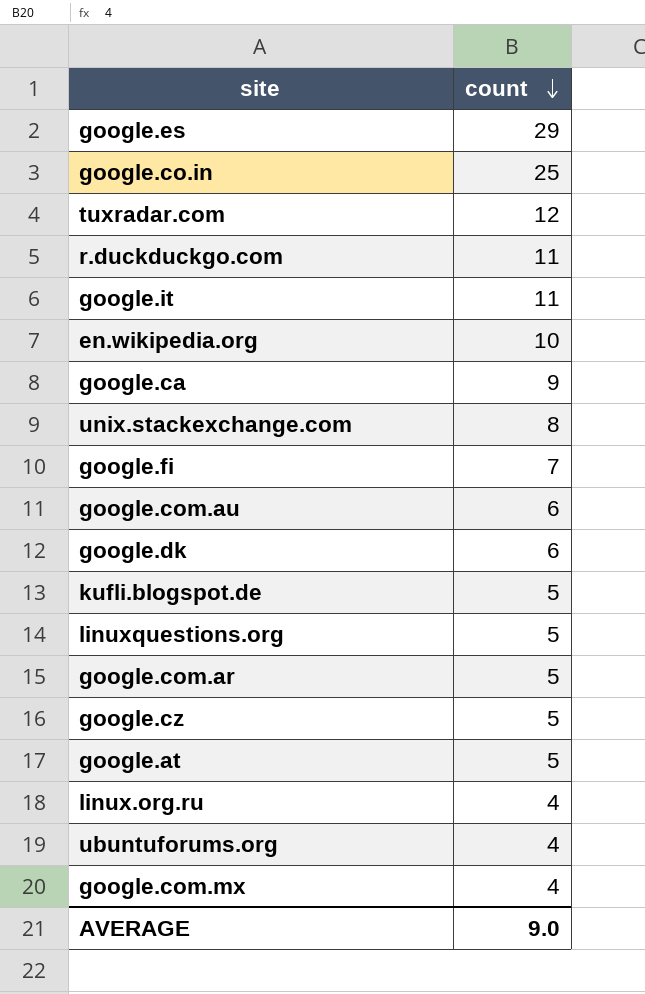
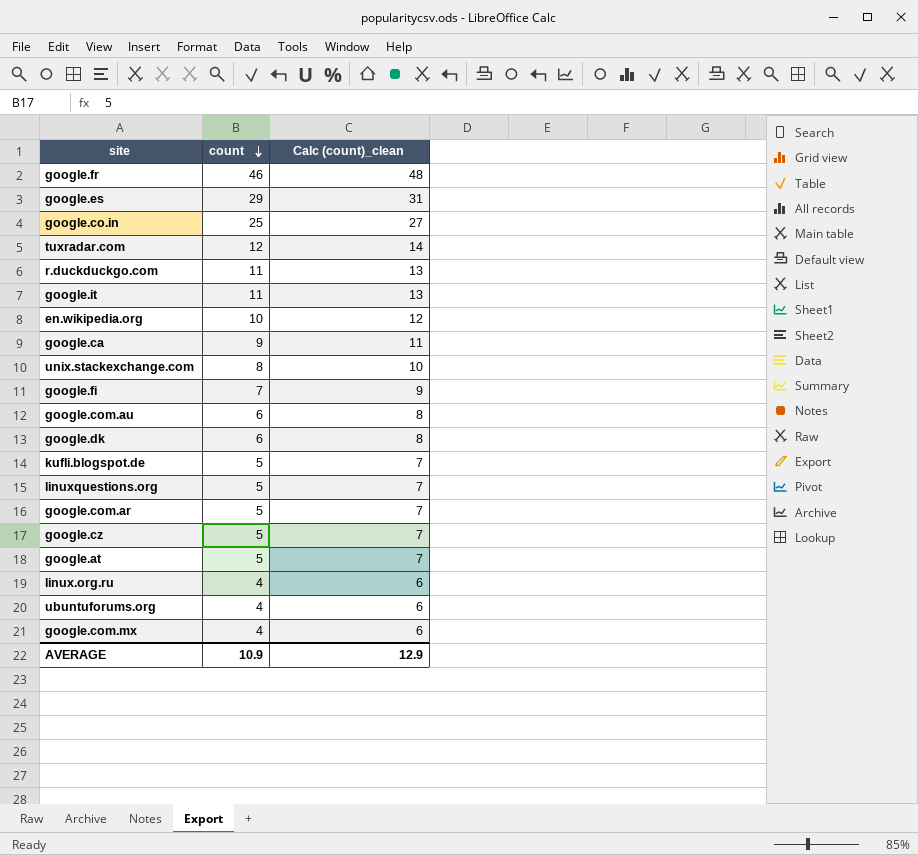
column Calc (count)_clean | formula: none -> [count] + 2
row google.fr: none -> 46 | 48
AVERAGE | count: 9.0 -> 10.9

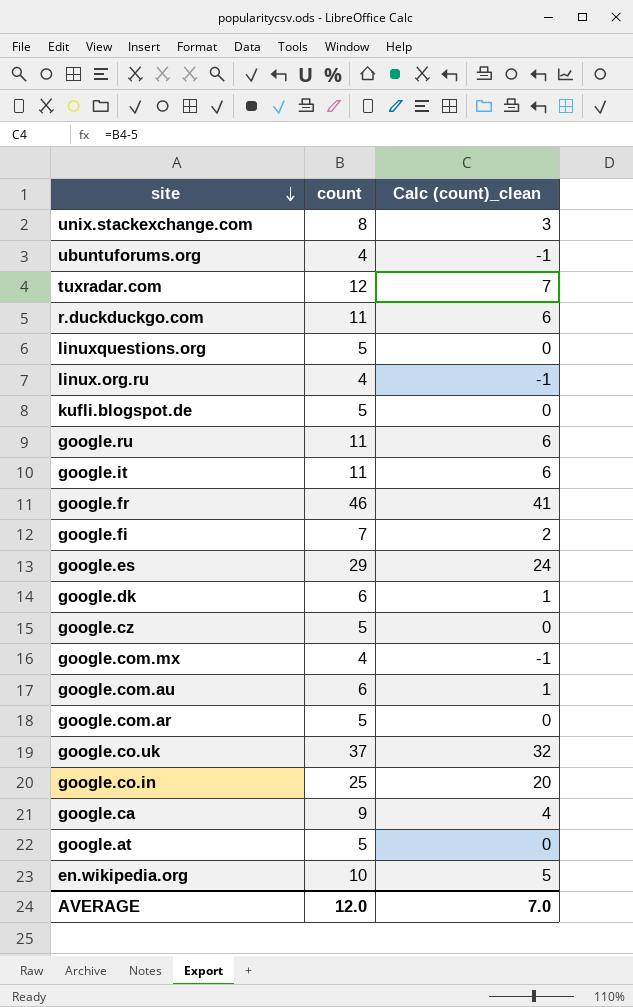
row order: count descending -> site descending
column Calc (count)_clean | formula: [count] + 2 -> [count] - 5
row google.ru: none -> 11 | 6
row google.co.uk: none -> 37 | 32
AVERAGE | count: 10.9 -> 12.0
AVERAGE | Calc (count)_clean: 12.9 -> 7.0

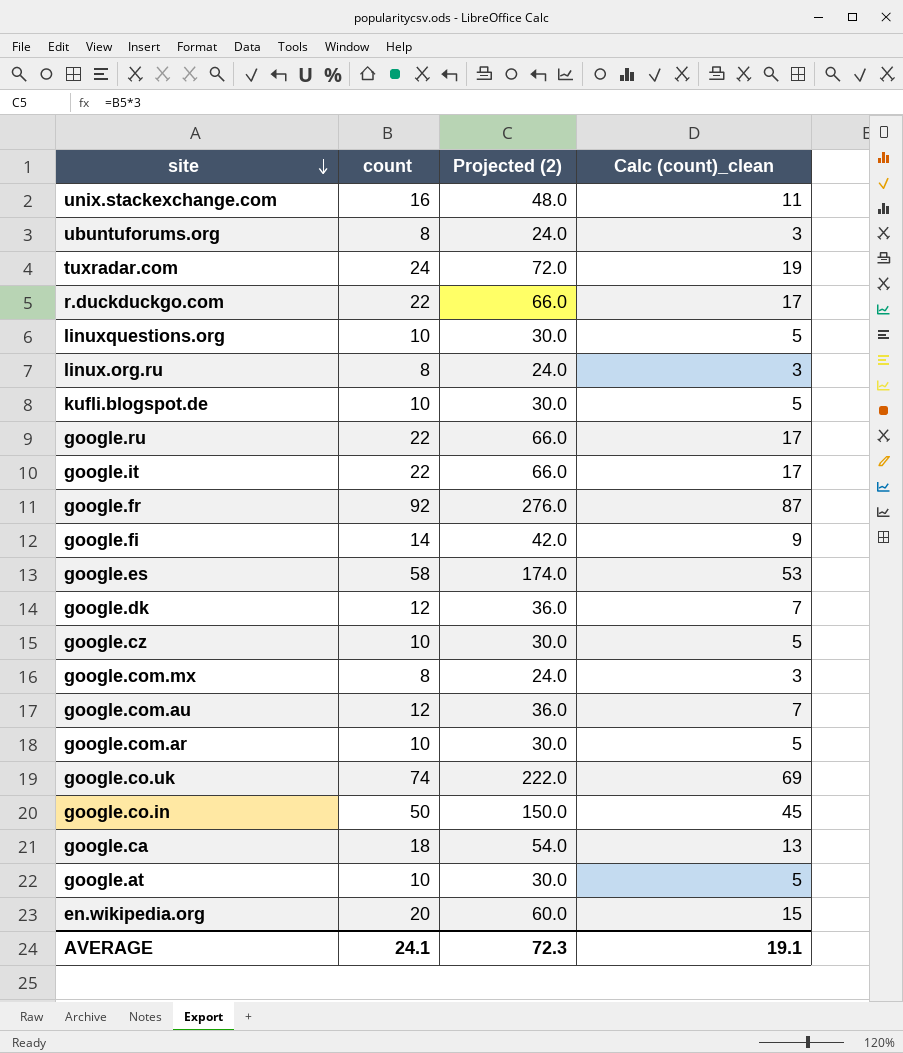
column Projected (2) | formula: none -> [count] * 3
unix.stackexchange.com | count: 8 -> 16
unix.stackexchange.com | Calc (count)_clean: 3 -> 11
ubuntuforums.org | count: 4 -> 8
ubuntuforums.org | Calc (count)_clean: -1 -> 3
tuxradar.com | count: 12 -> 24
tuxradar.com | Calc (count)_clean: 7 -> 19
r.duckduckgo.com | count: 11 -> 22
r.duckduckgo.com | Calc (count)_clean: 6 -> 17
linuxquestions.org | count: 5 -> 10
linuxquestions.org | Calc (count)_clean: 0 -> 5
linux.org.ru | count: 4 -> 8
linux.org.ru | Calc (count)_clean: -1 -> 3
kufli.blogspot.de | count: 5 -> 10
kufli.blogspot.de | Calc (count)_clean: 0 -> 5
google.ru | count: 11 -> 22
google.ru | Calc (count)_clean: 6 -> 17
google.it | count: 11 -> 22
google.it | Calc (count)_clean: 6 -> 17
google.fr | count: 46 -> 92
google.fr | Calc (count)_clean: 41 -> 87
google.fi | count: 7 -> 14
google.fi | Calc (count)_clean: 2 -> 9
google.es | count: 29 -> 58
google.es | Calc (count)_clean: 24 -> 53
google.dk | count: 6 -> 12
google.dk | Calc (count)_clean: 1 -> 7
google.cz | count: 5 -> 10
google.cz | Calc (count)_clean: 0 -> 5
google.com.mx | count: 4 -> 8
google.com.mx | Calc (count)_clean: -1 -> 3
google.com.au | count: 6 -> 12
google.com.au | Calc (count)_clean: 1 -> 7
google.com.ar | count: 5 -> 10
google.com.ar | Calc (count)_clean: 0 -> 5
google.co.uk | count: 37 -> 74
google.co.uk | Calc (count)_clean: 32 -> 69
google.co.in | count: 25 -> 50
google.co.in | Calc (count)_clean: 20 -> 45
google.ca | count: 9 -> 18
google.ca | Calc (count)_clean: 4 -> 13
google.at | count: 5 -> 10
google.at | Calc (count)_clean: 0 -> 5
en.wikipedia.org | count: 10 -> 20
en.wikipedia.org | Calc (count)_clean: 5 -> 15
AVERAGE | count: 12.0 -> 24.1
AVERAGE | Calc (count)_clean: 7.0 -> 19.1

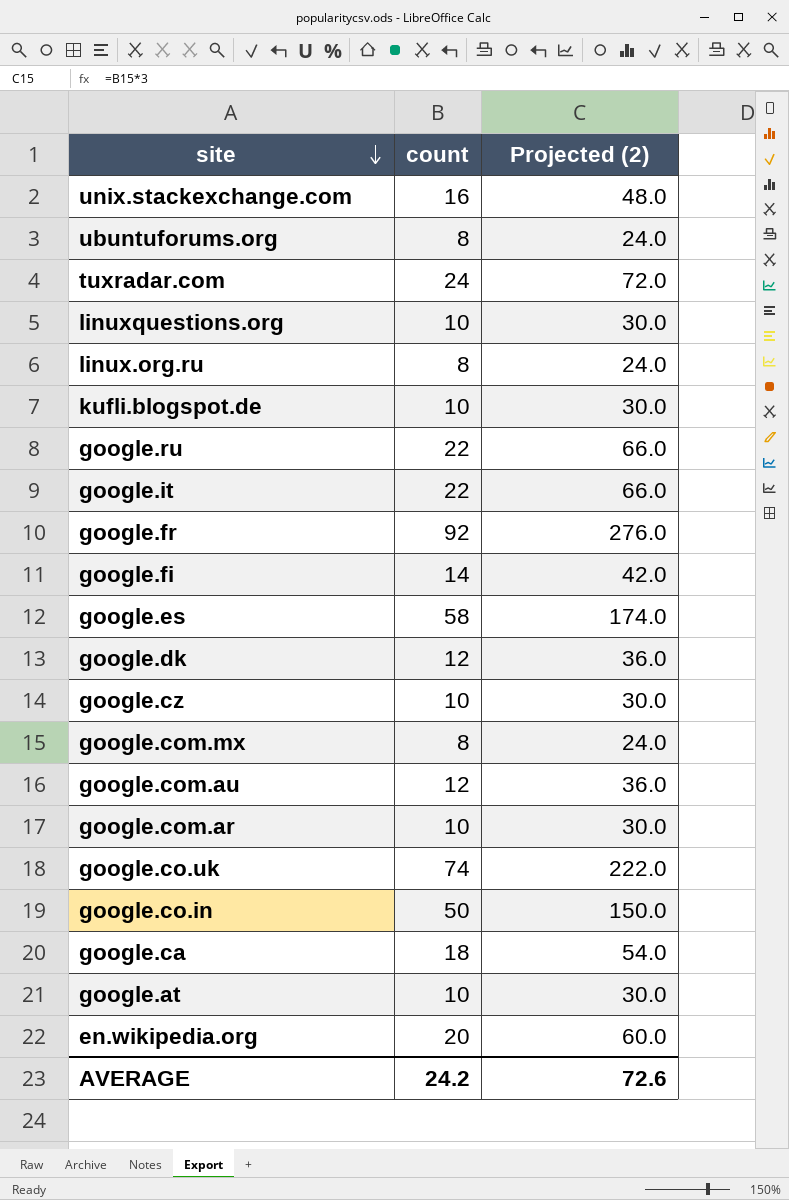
column Calc (count)_clean | formula: [count] - 5 -> none
row r.duckduckgo.com: 22 | 66.0 | 17 -> none
AVERAGE | count: 24.1 -> 24.2
AVERAGE | Projected (2): 72.3 -> 72.6

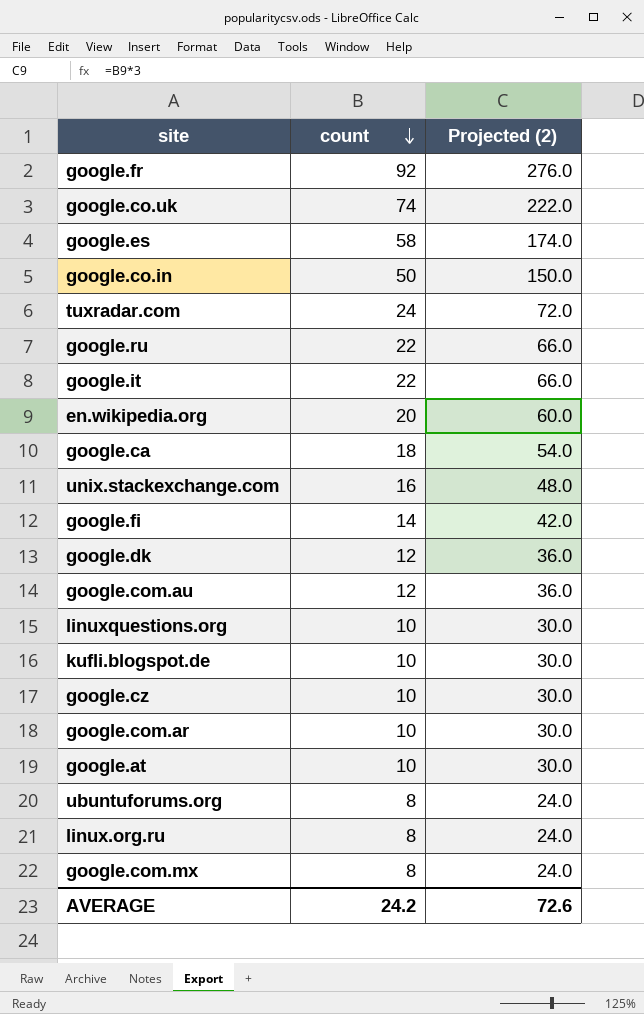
row order: site descending -> count descending

